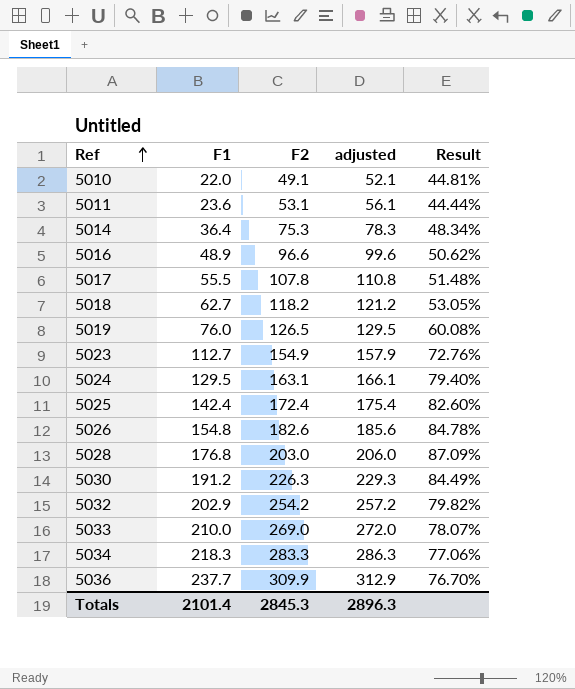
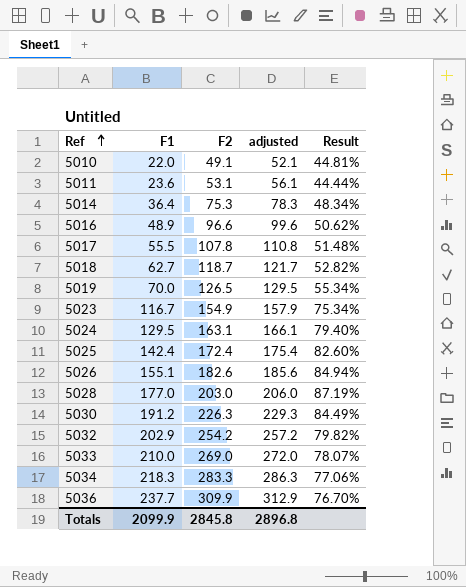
5018 | F2: 118.2 -> 118.7
5018 | adjusted: 121.2 -> 121.7
5018 | Result: 53.05% -> 52.82%
5019 | F1: 76.0 -> 70.0
5019 | Result: 60.08% -> 55.34%
5023 | F1: 112.7 -> 116.7
5023 | Result: 72.76% -> 75.34%
5026 | F1: 154.8 -> 155.1
5026 | Result: 84.78% -> 84.94%
5028 | F1: 176.8 -> 177.0
5028 | Result: 87.09% -> 87.19%
Totals | F1: 2101.4 -> 2099.9
Totals | F2: 2845.3 -> 2845.8
Totals | adjusted: 2896.3 -> 2896.8

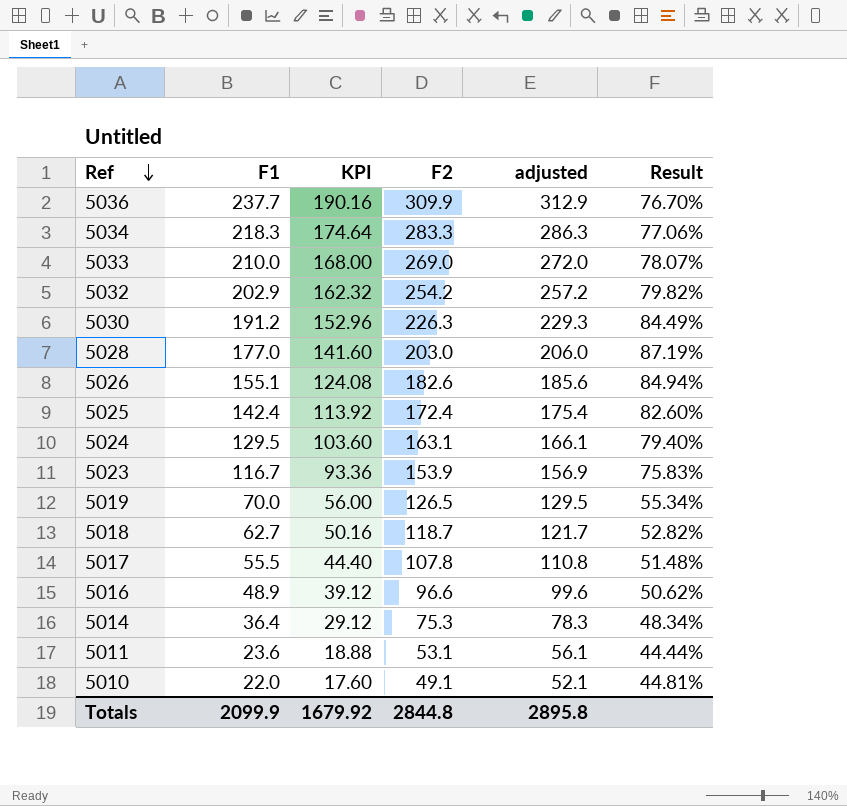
row order: Ref ascending -> Ref descending
column KPI | formula: none -> [F1] * 0.8
5023 | F2: 154.9 -> 153.9
5023 | adjusted: 157.9 -> 156.9
5023 | Result: 75.34% -> 75.83%
Totals | F2: 2845.8 -> 2844.8
Totals | adjusted: 2896.8 -> 2895.8

